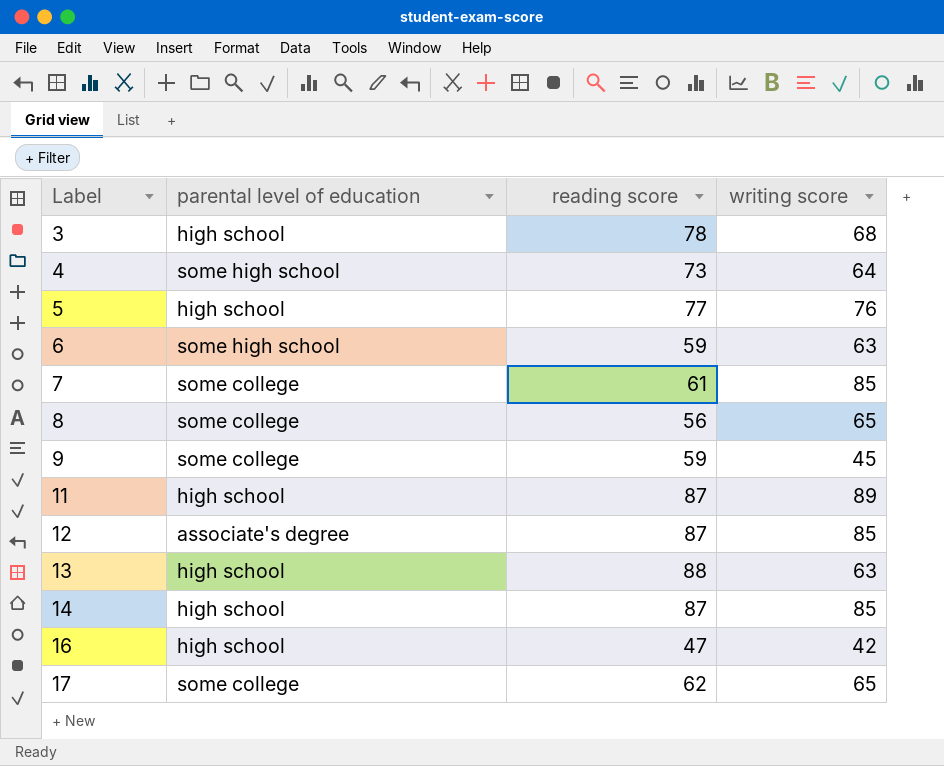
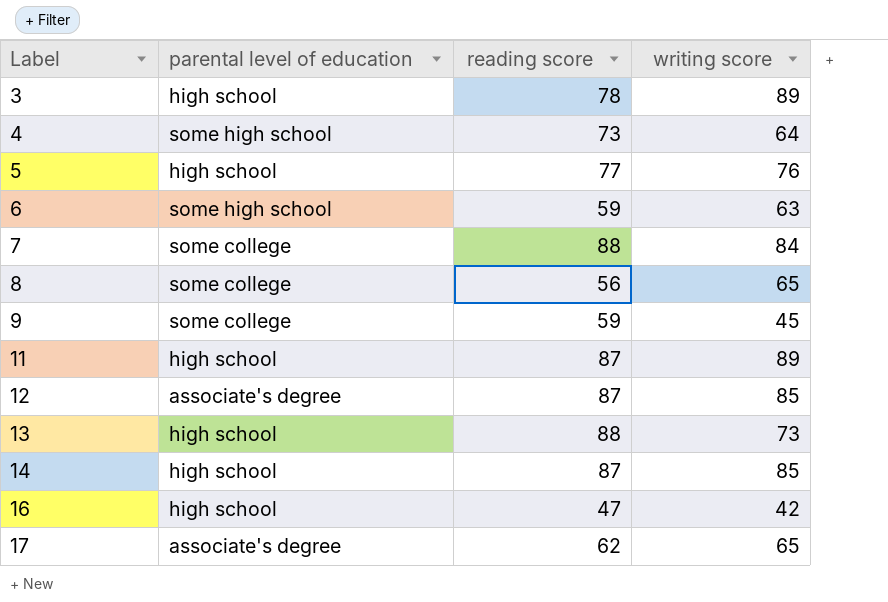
3 | writing score: 68 -> 89
7 | reading score: 61 -> 88
7 | writing score: 85 -> 84
13 | writing score: 63 -> 73
17 | parental level of education: some college -> associate's degree

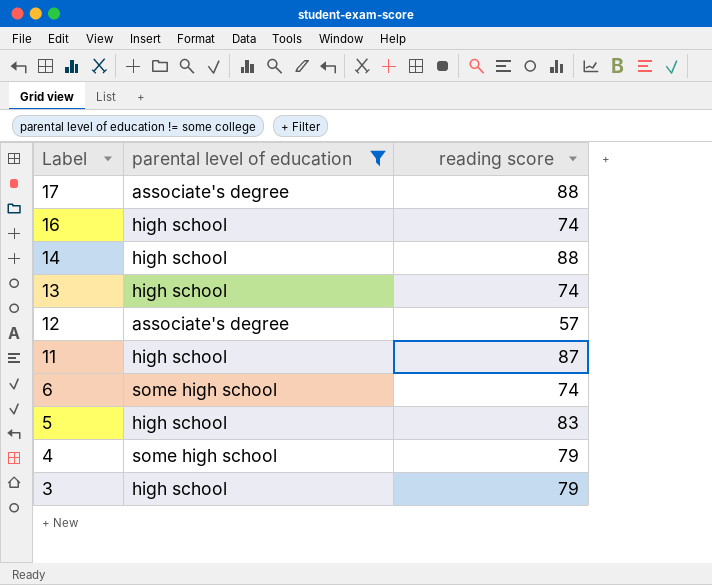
filter: none -> parental level of education != some college
row order: Label ascending -> Label descending
column writing score | position: 4 -> none
17 | reading score: 62 -> 88
16 | reading score: 47 -> 74
14 | reading score: 87 -> 88
13 | reading score: 88 -> 74
12 | reading score: 87 -> 57
6 | reading score: 59 -> 74
5 | reading score: 77 -> 83
4 | reading score: 73 -> 79
3 | reading score: 78 -> 79

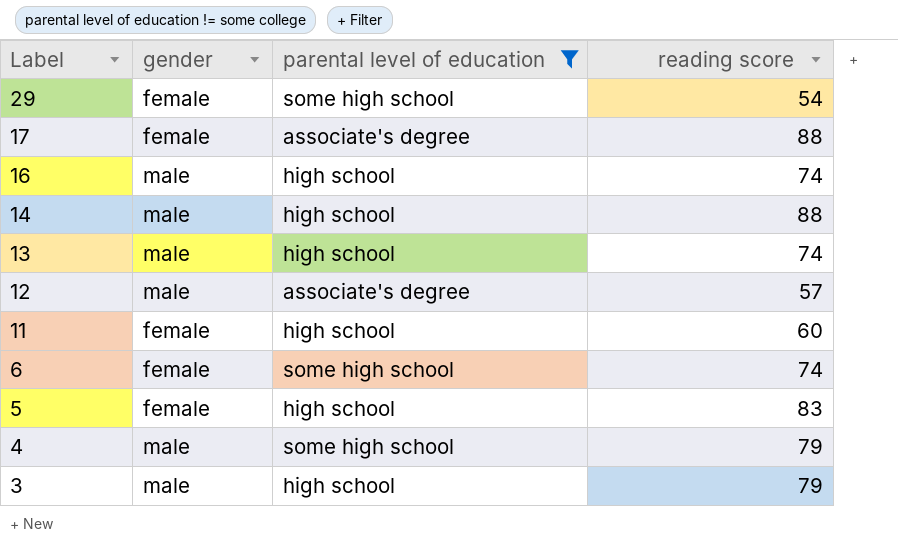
column gender | position: none -> 2
row 29: none -> female | some high school | 54
11 | reading score: 87 -> 60

